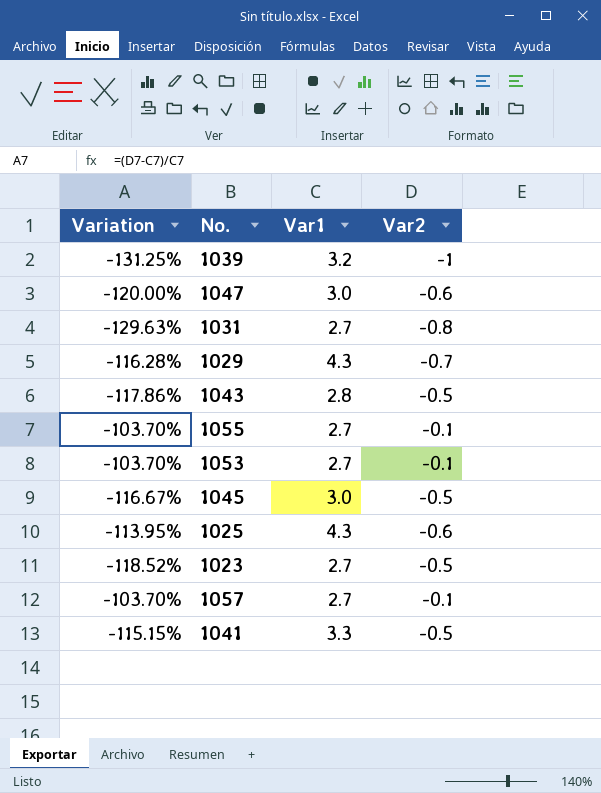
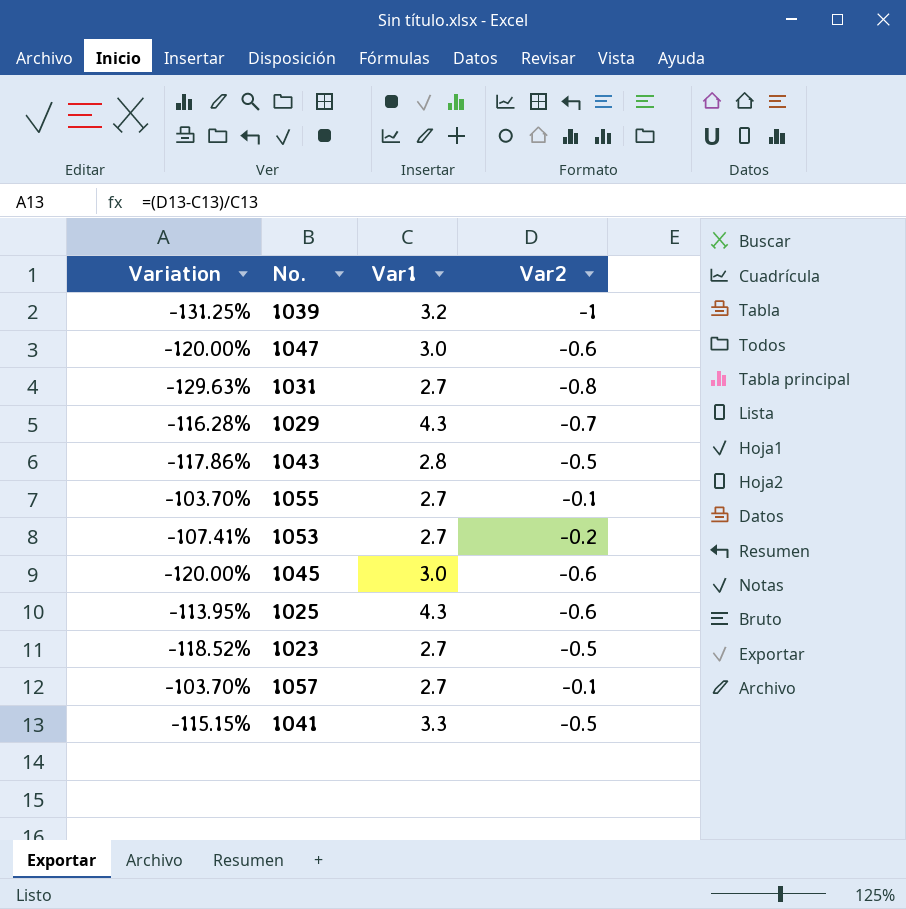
1053 | Variation: -103.70% -> -107.41%
1053 | Var2: -0.1 -> -0.2
1045 | Variation: -116.67% -> -120.00%
1045 | Var2: -0.5 -> -0.6

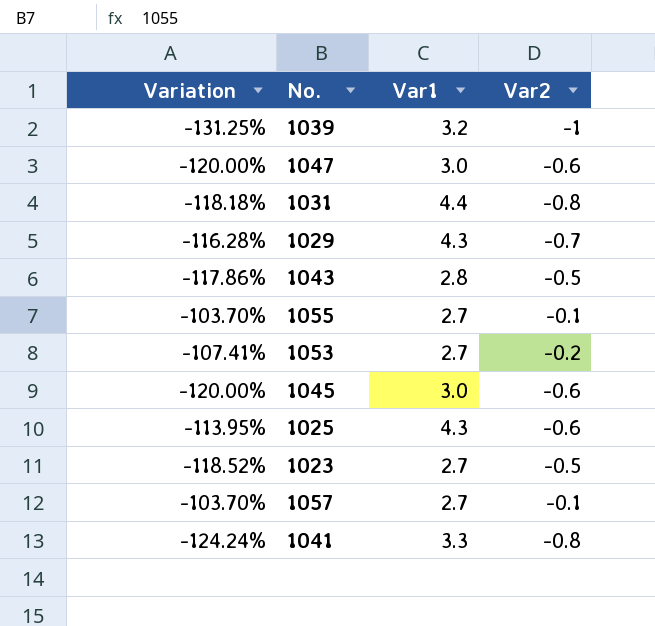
1031 | Variation: -129.63% -> -118.18%
1031 | Var1: 2.7 -> 4.4
1041 | Variation: -115.15% -> -124.24%
1041 | Var2: -0.5 -> -0.8

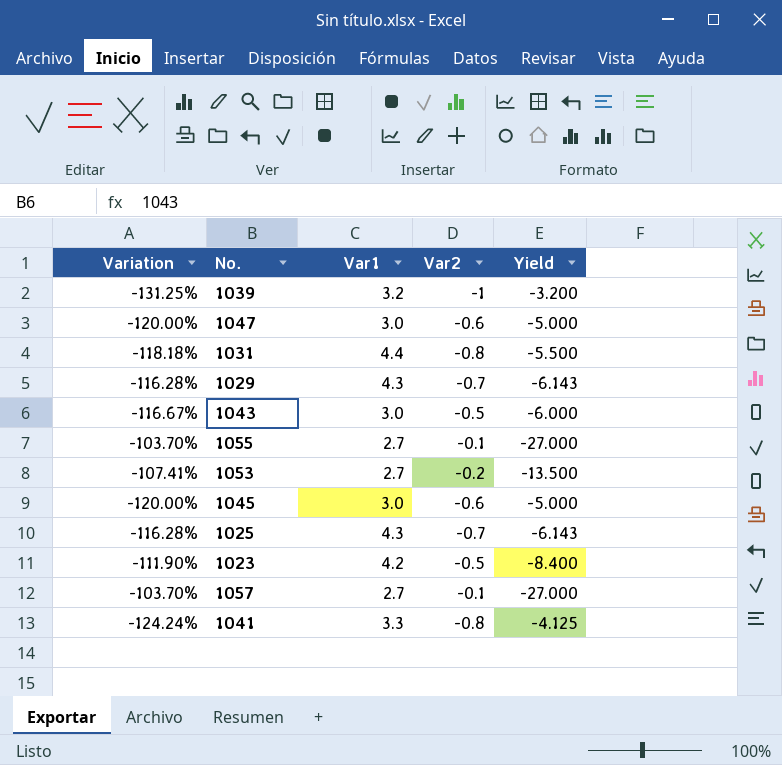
column Yield | formula: none -> [Var1] / [Var2]
1043 | Variation: -117.86% -> -116.67%
1043 | Var1: 2.8 -> 3.0
1025 | Variation: -113.95% -> -116.28%
1025 | Var2: -0.6 -> -0.7
1023 | Variation: -118.52% -> -111.90%
1023 | Var1: 2.7 -> 4.2

